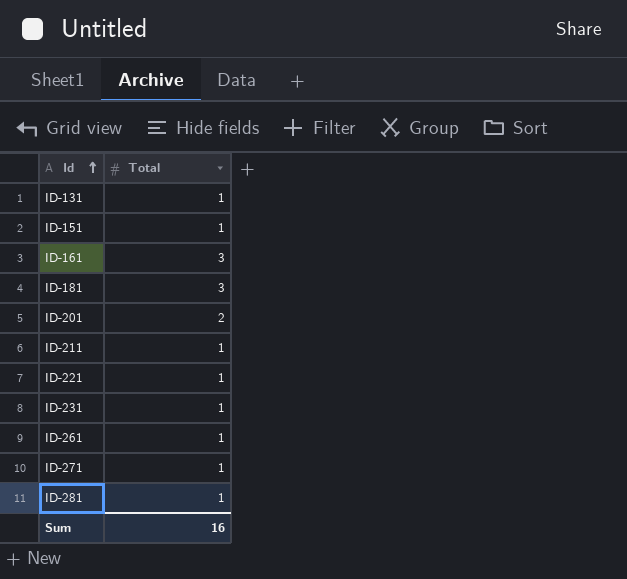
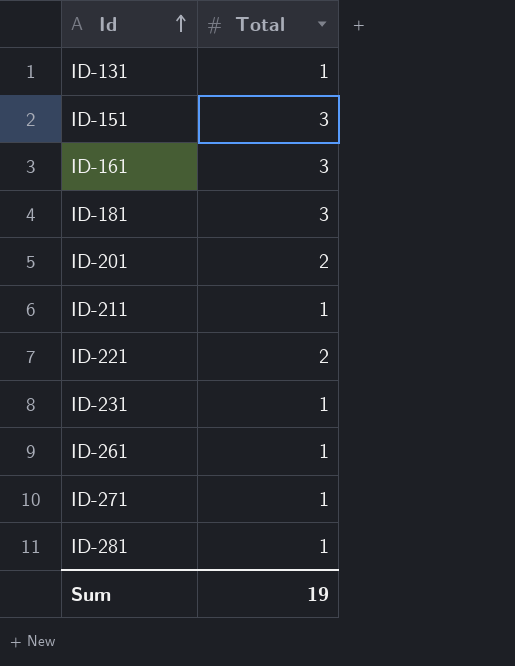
ID-151 | Total: 1 -> 3
ID-221 | Total: 1 -> 2
Sum | Total: 16 -> 19

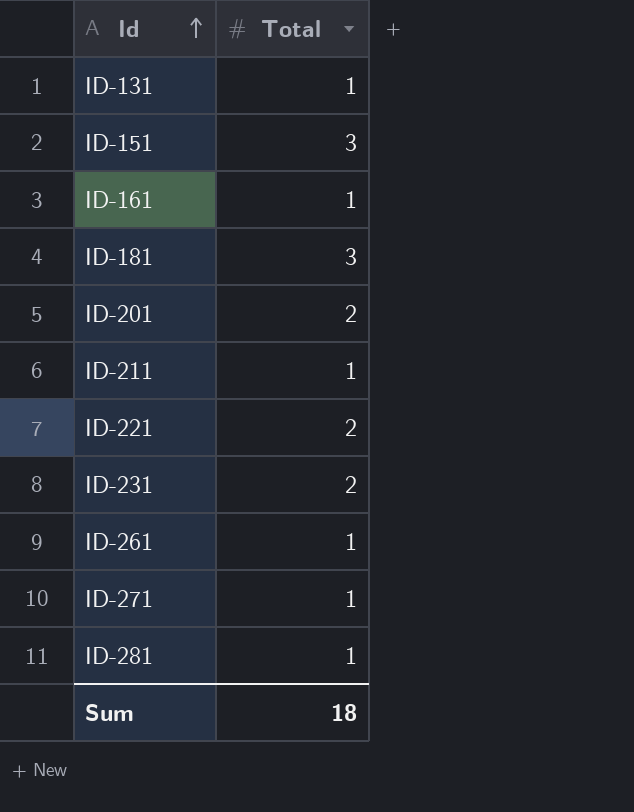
ID-161 | Total: 3 -> 1
ID-231 | Total: 1 -> 2
Sum | Total: 19 -> 18

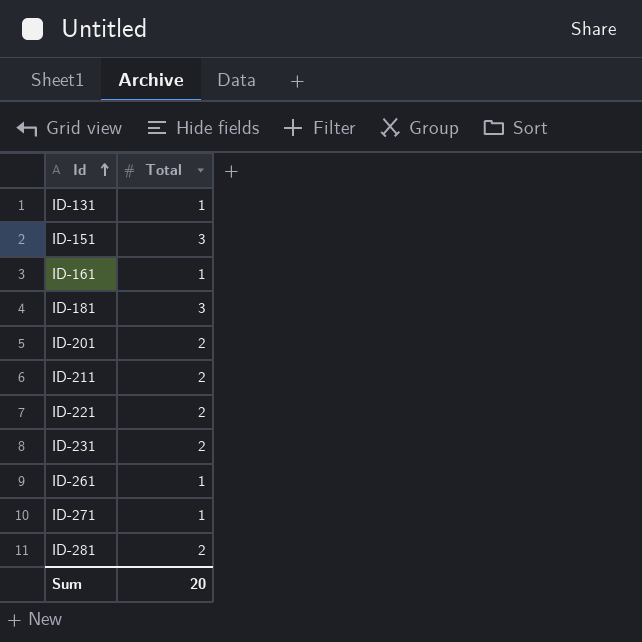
ID-211 | Total: 1 -> 2
ID-281 | Total: 1 -> 2
Sum | Total: 18 -> 20

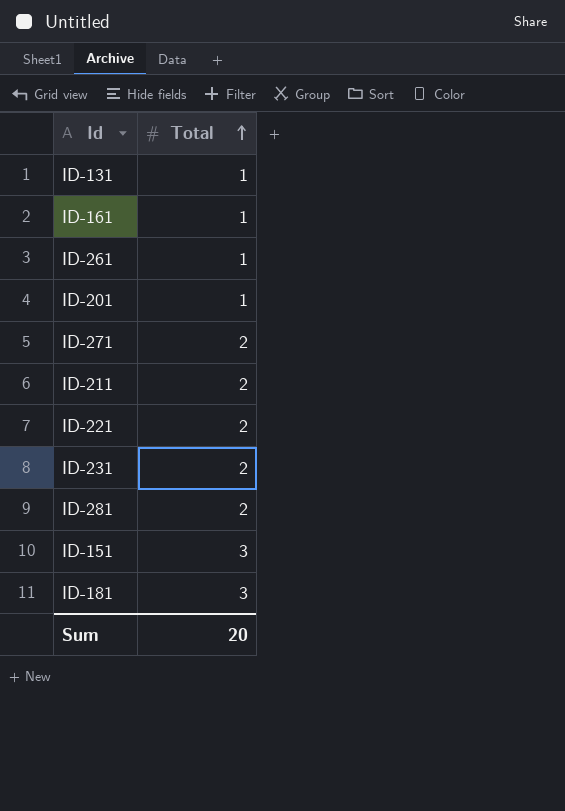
row order: Id ascending -> Total ascending
ID-201 | Total: 2 -> 1
ID-271 | Total: 1 -> 2

